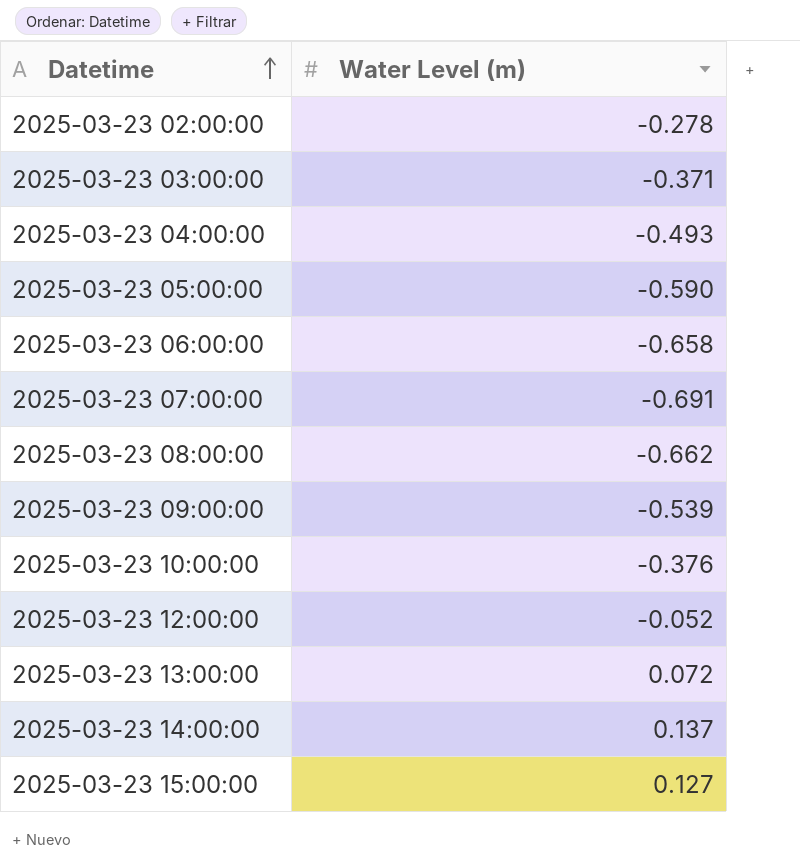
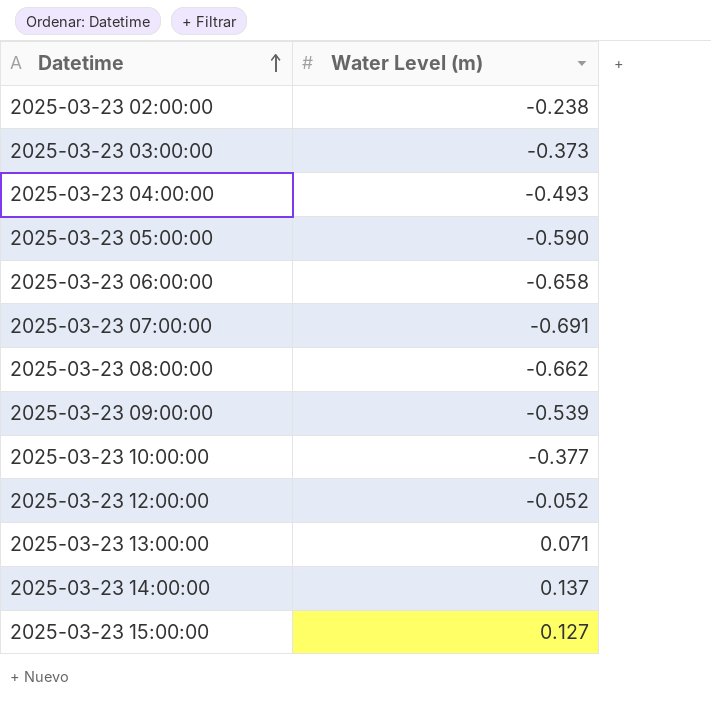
2025-03-23 02:00:00 | Water Level (m): -0.278 -> -0.238
2025-03-23 03:00:00 | Water Level (m): -0.371 -> -0.373
2025-03-23 10:00:00 | Water Level (m): -0.376 -> -0.377
2025-03-23 13:00:00 | Water Level (m): 0.072 -> 0.071

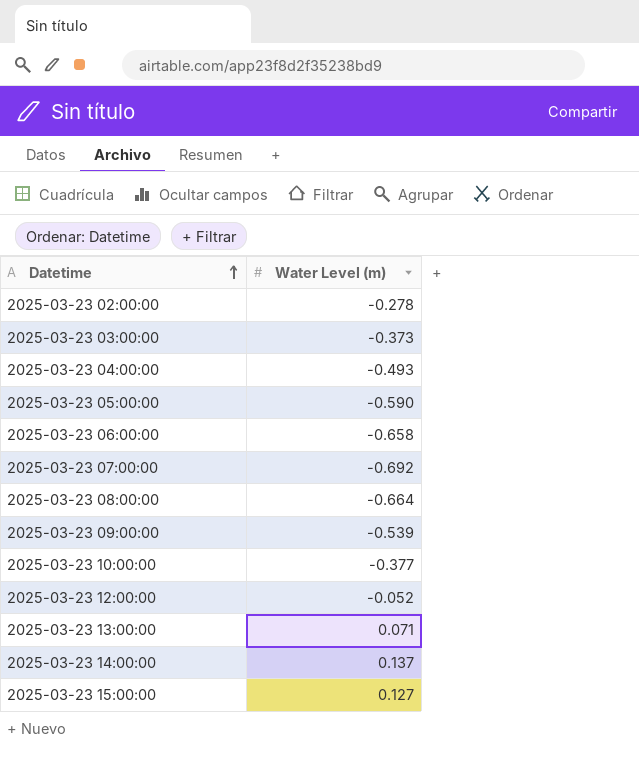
2025-03-23 02:00:00 | Water Level (m): -0.238 -> -0.278
2025-03-23 07:00:00 | Water Level (m): -0.691 -> -0.692
2025-03-23 08:00:00 | Water Level (m): -0.662 -> -0.664

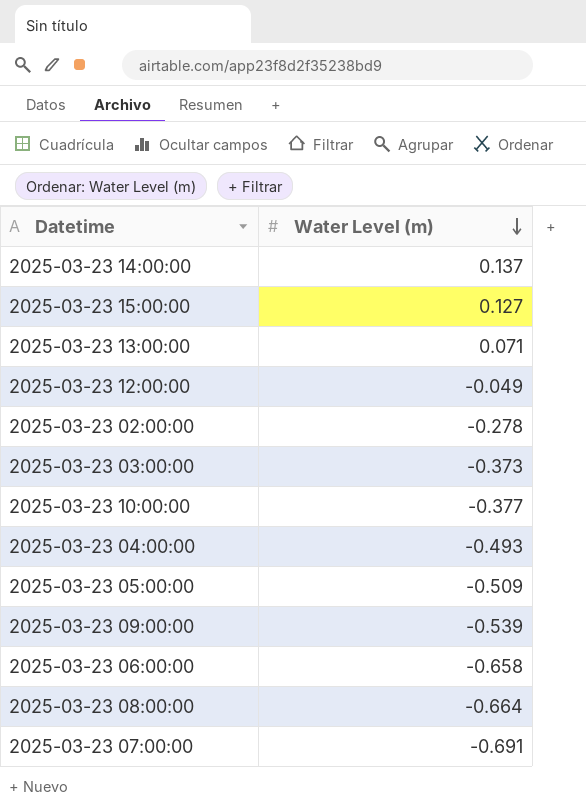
row order: Datetime ascending -> Water Level (m) descending
2025-03-23 12:00:00 | Water Level (m): -0.052 -> -0.049
2025-03-23 05:00:00 | Water Level (m): -0.590 -> -0.509
2025-03-23 07:00:00 | Water Level (m): -0.692 -> -0.691

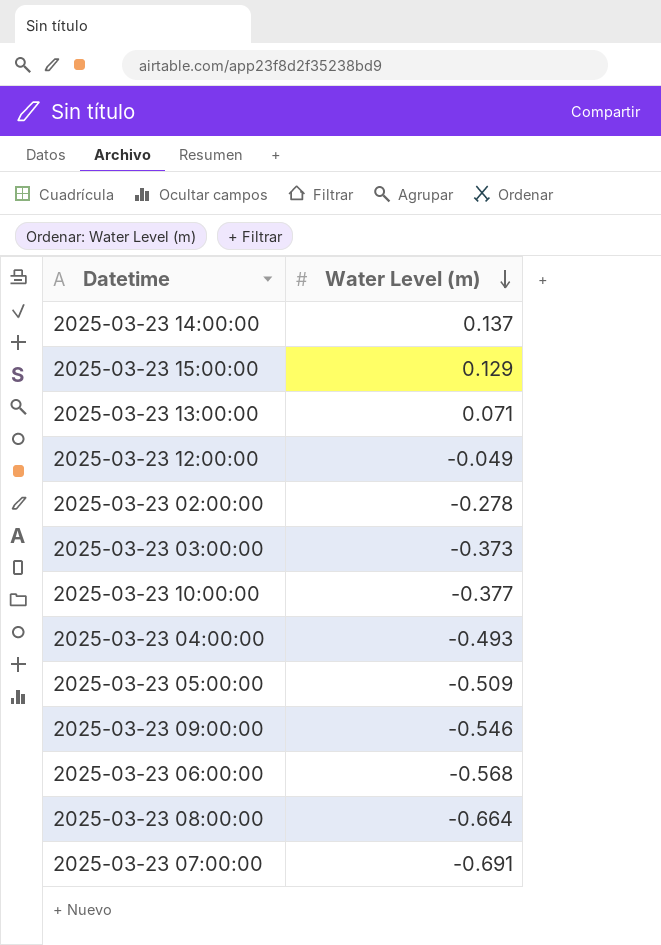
2025-03-23 15:00:00 | Water Level (m): 0.127 -> 0.129
2025-03-23 09:00:00 | Water Level (m): -0.539 -> -0.546
2025-03-23 06:00:00 | Water Level (m): -0.658 -> -0.568

